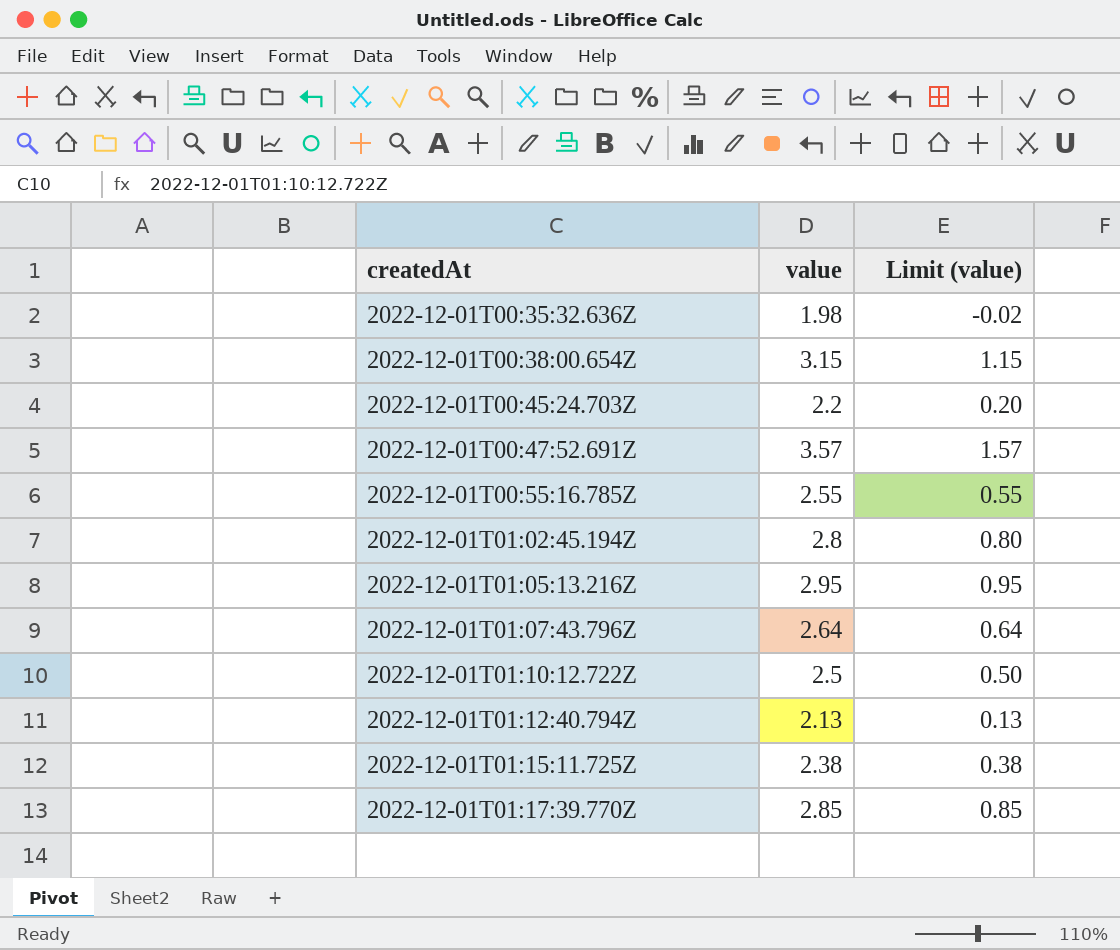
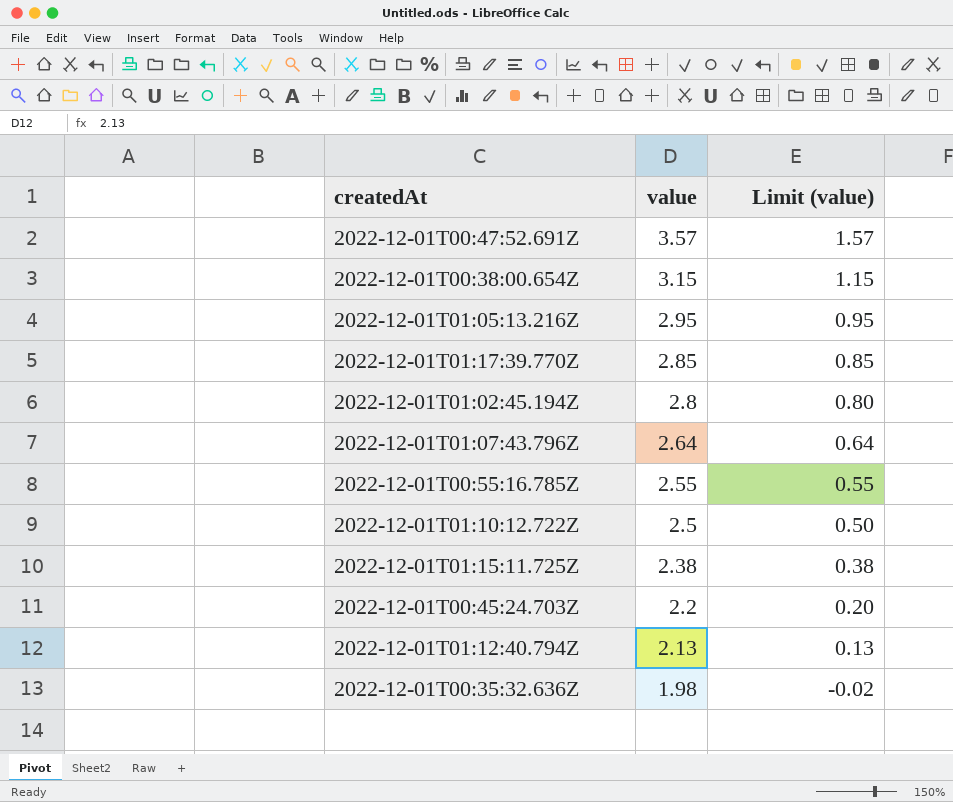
row order: createdAt ascending -> value descending

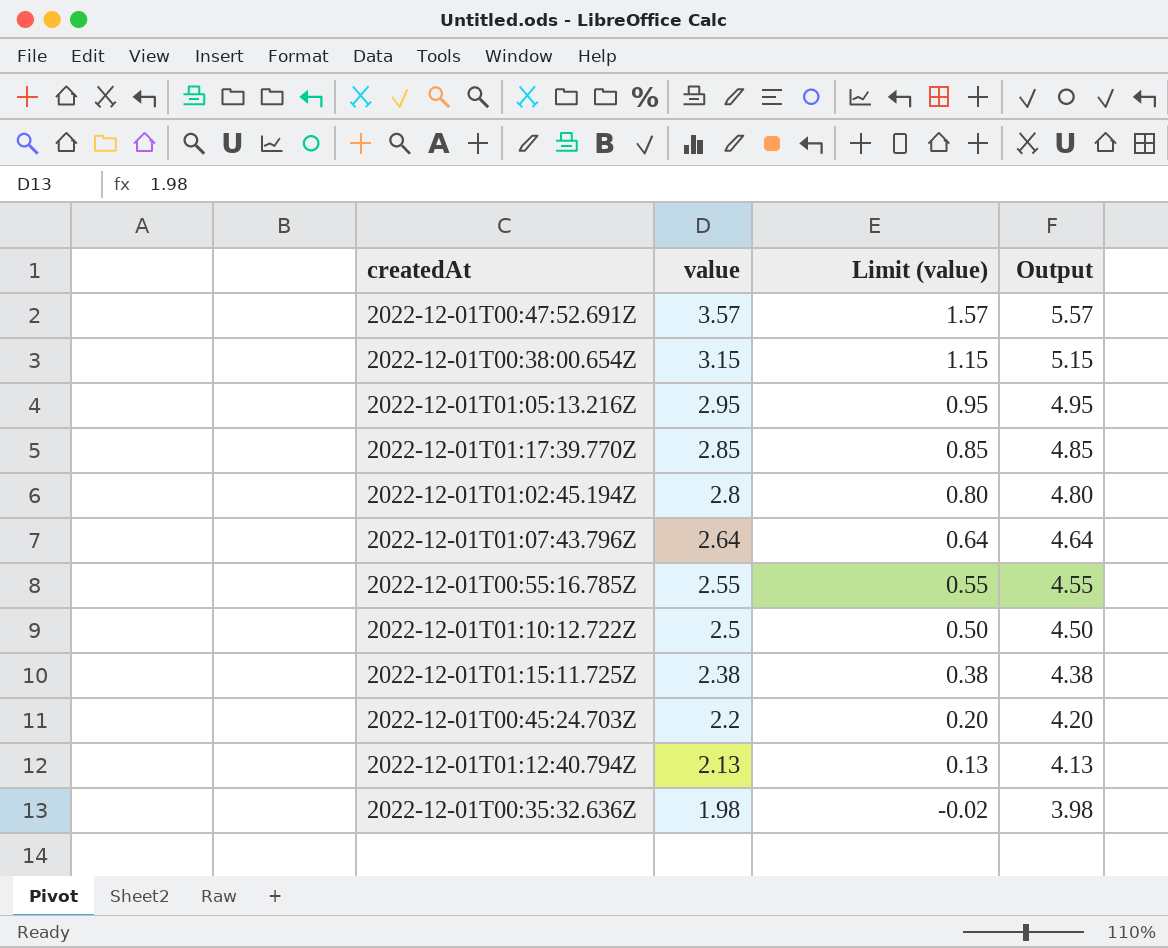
column Output | formula: none -> [value] + 2

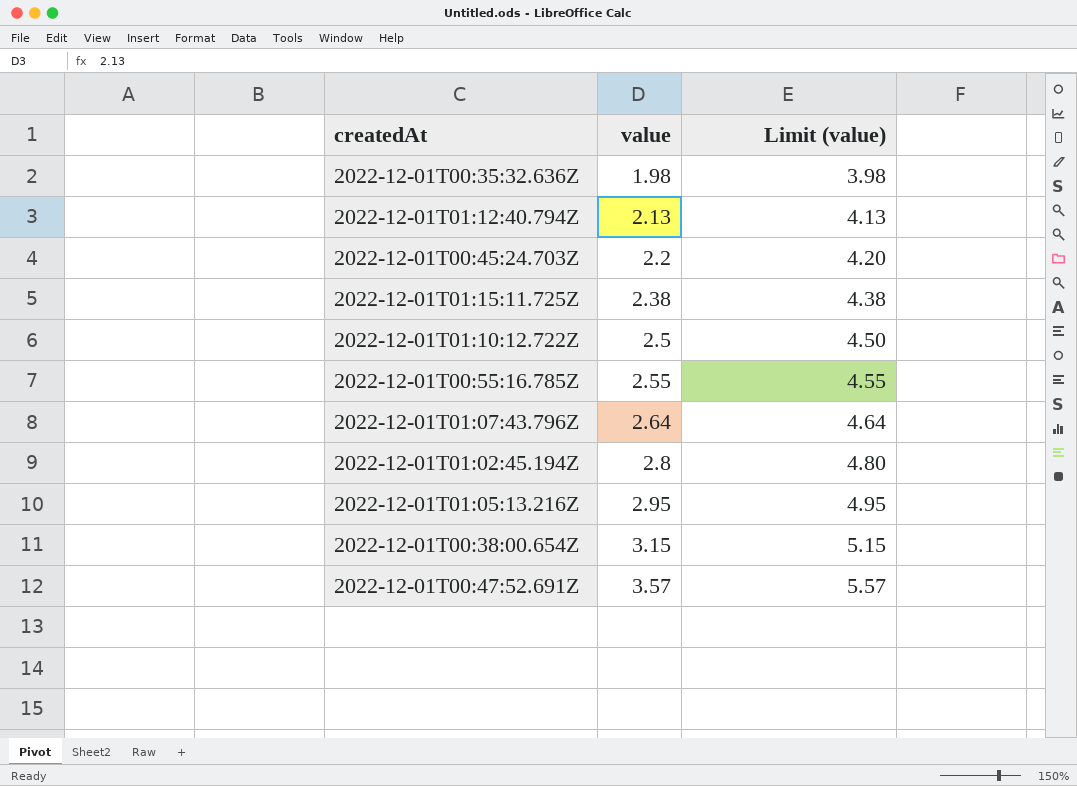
row order: value descending -> value ascending
column Output | formula: [value] + 2 -> none
column Limit (value) | formula: [value] - 2 -> [value] + 2
row 2022-12-01T01:17:39.770Z: 2.85 | 0.85 | 4.85 -> none

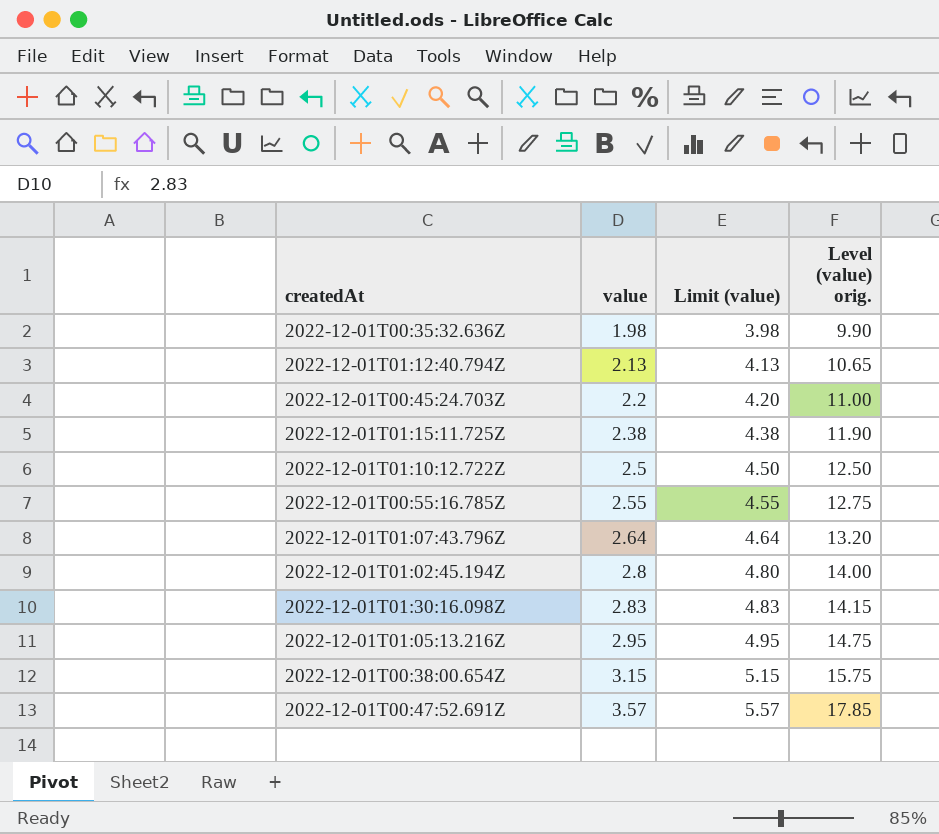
column Level (value) orig. | formula: none -> [value] * 5
row 2022-12-01T01:30:16.098Z: none -> 2.83 | 4.83 | 14.15

